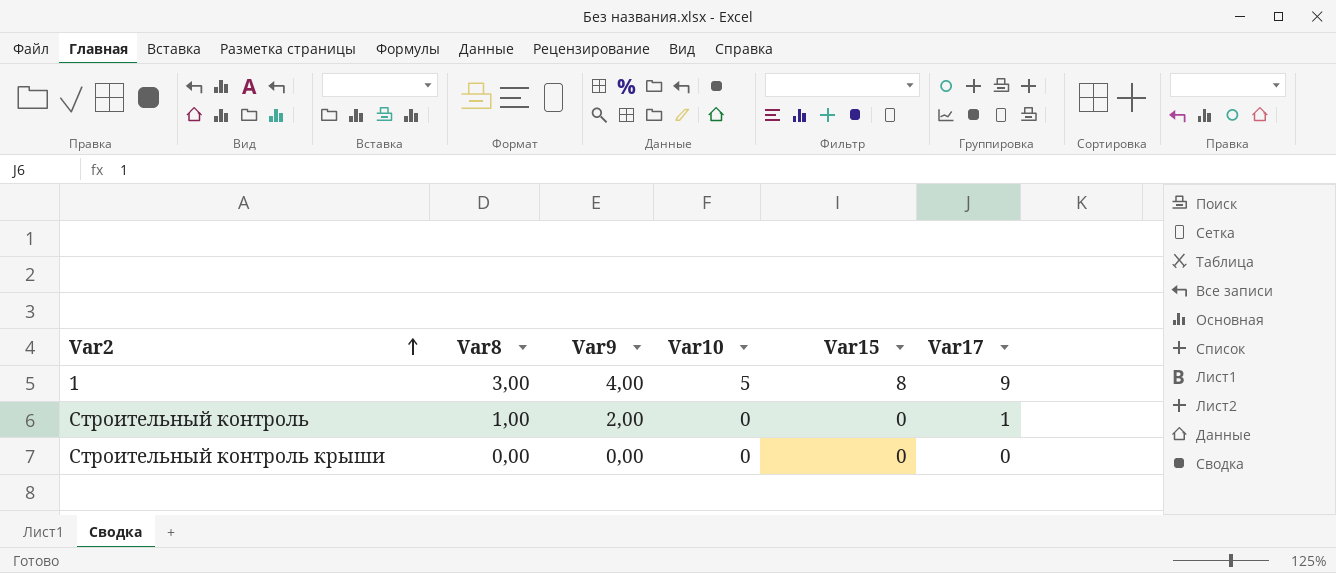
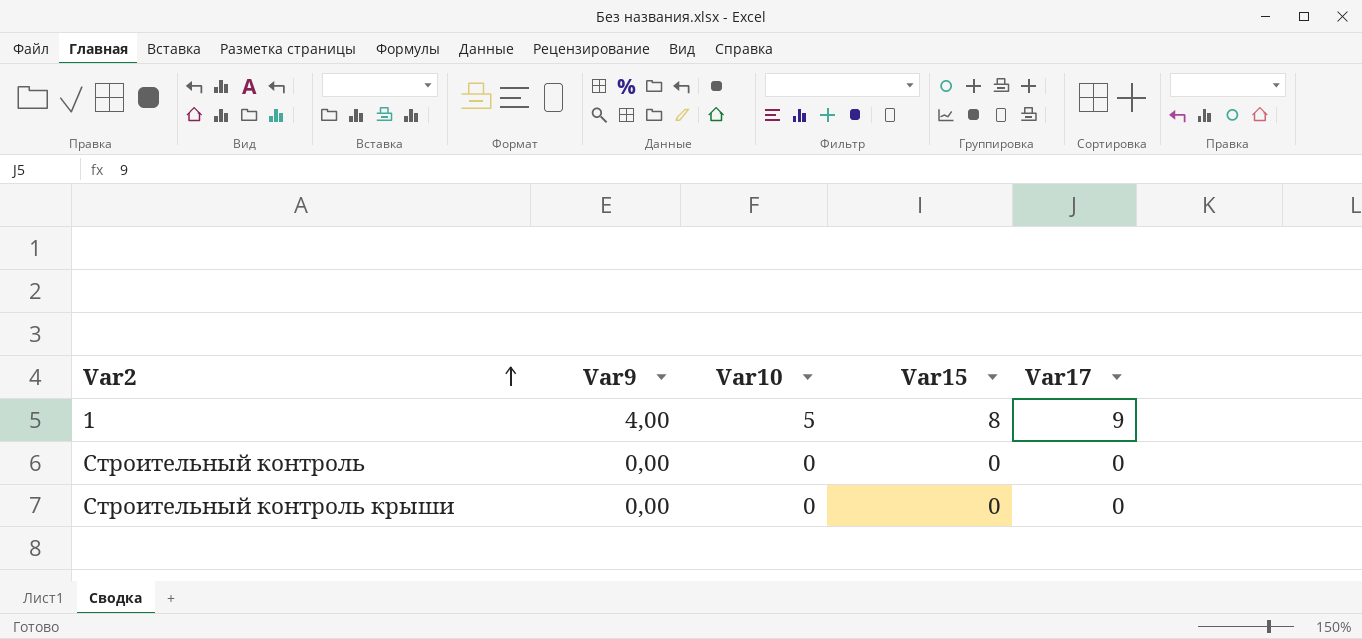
column Var8 | position: 2 -> none
Строительный контроль | Var9: 2,00 -> 0,00
Строительный контроль | Var17: 1 -> 0

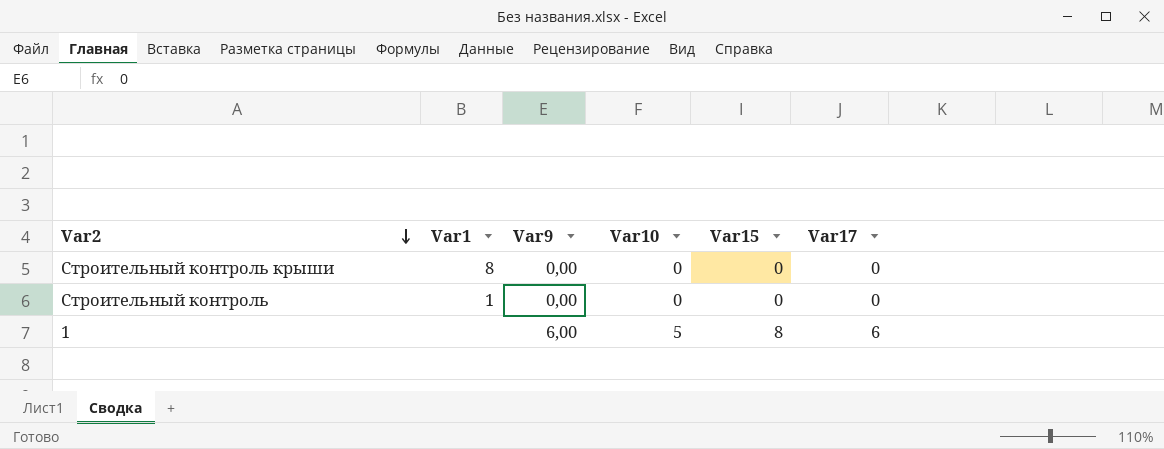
row order: Var2 ascending -> Var2 descending
column Var1 | position: none -> 2
1 | Var9: 4,00 -> 6,00
1 | Var17: 9 -> 6

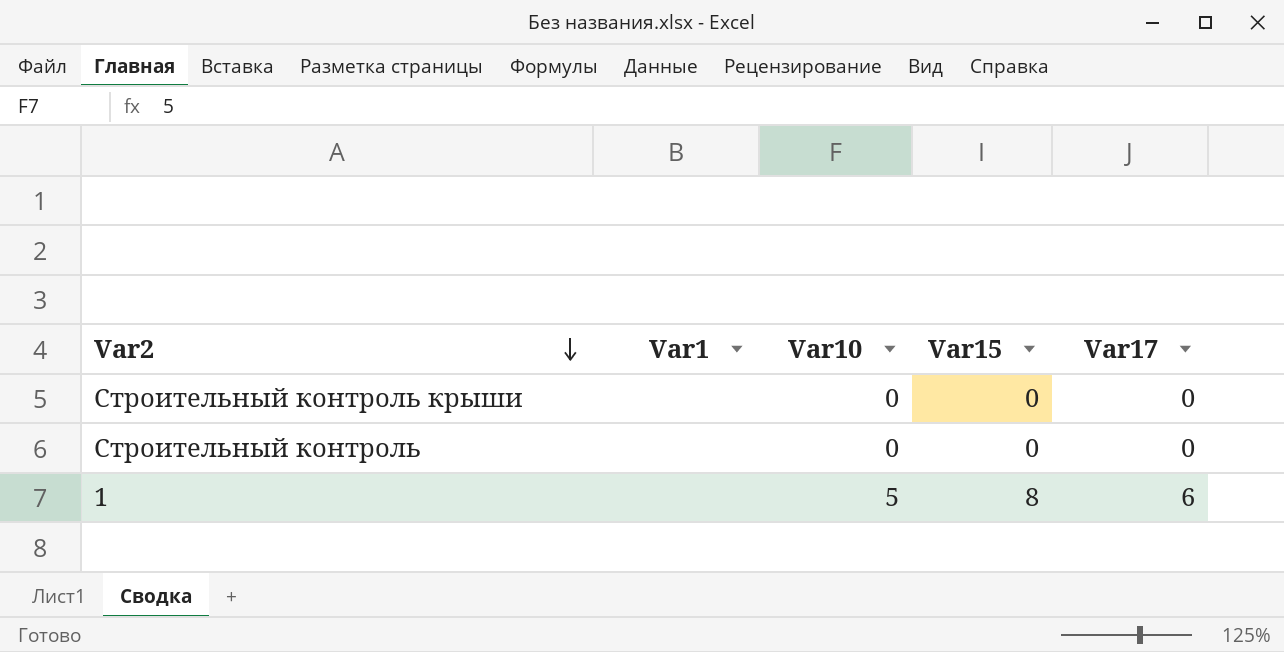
column Var9 | position: 3 -> none
Строительный контроль крыши | Var1: 8 -> none
Строительный контроль | Var1: 1 -> none

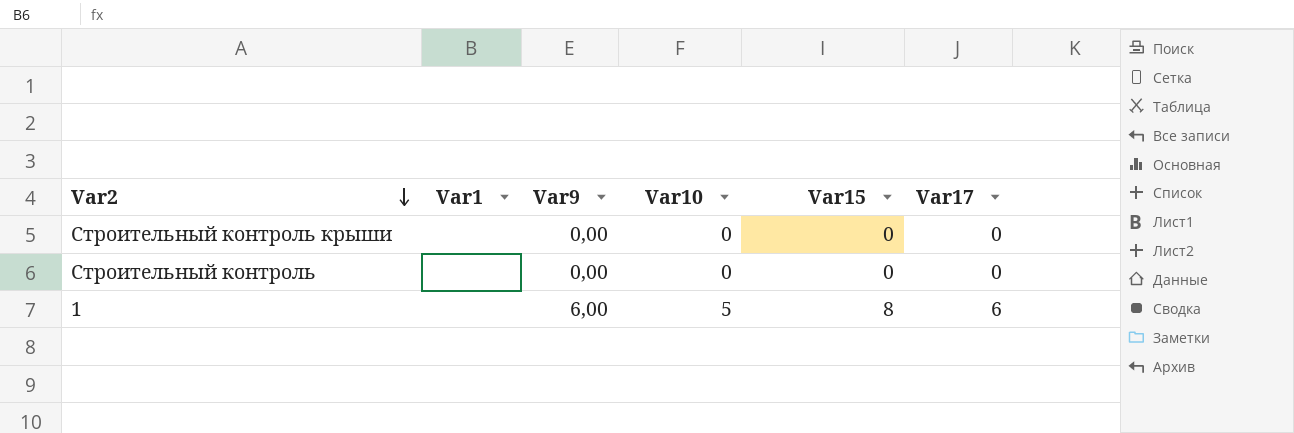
column Var9 | position: none -> 3

